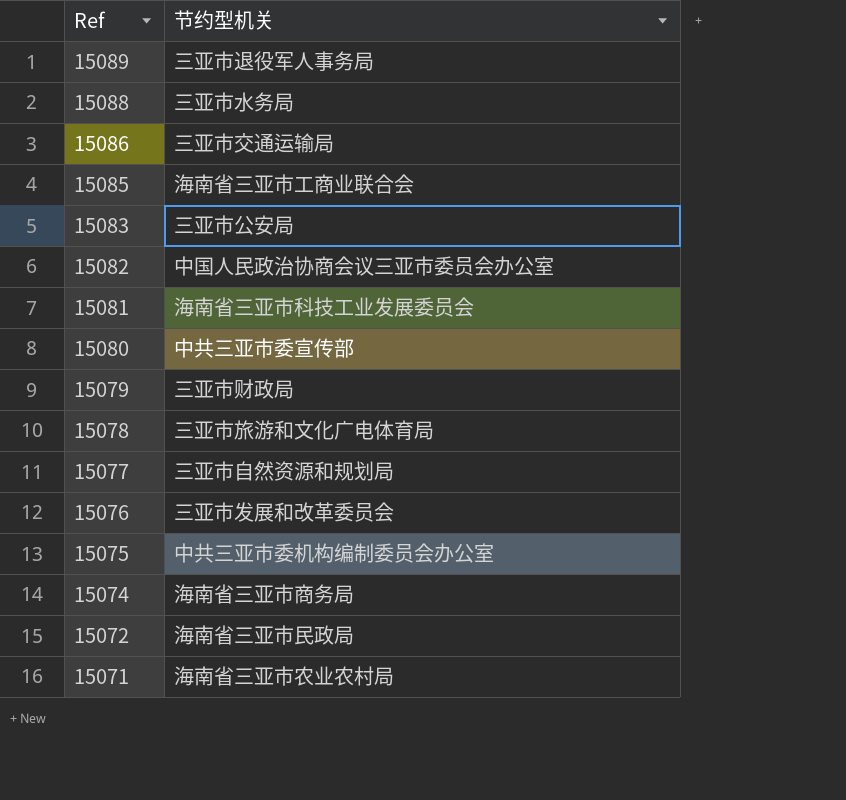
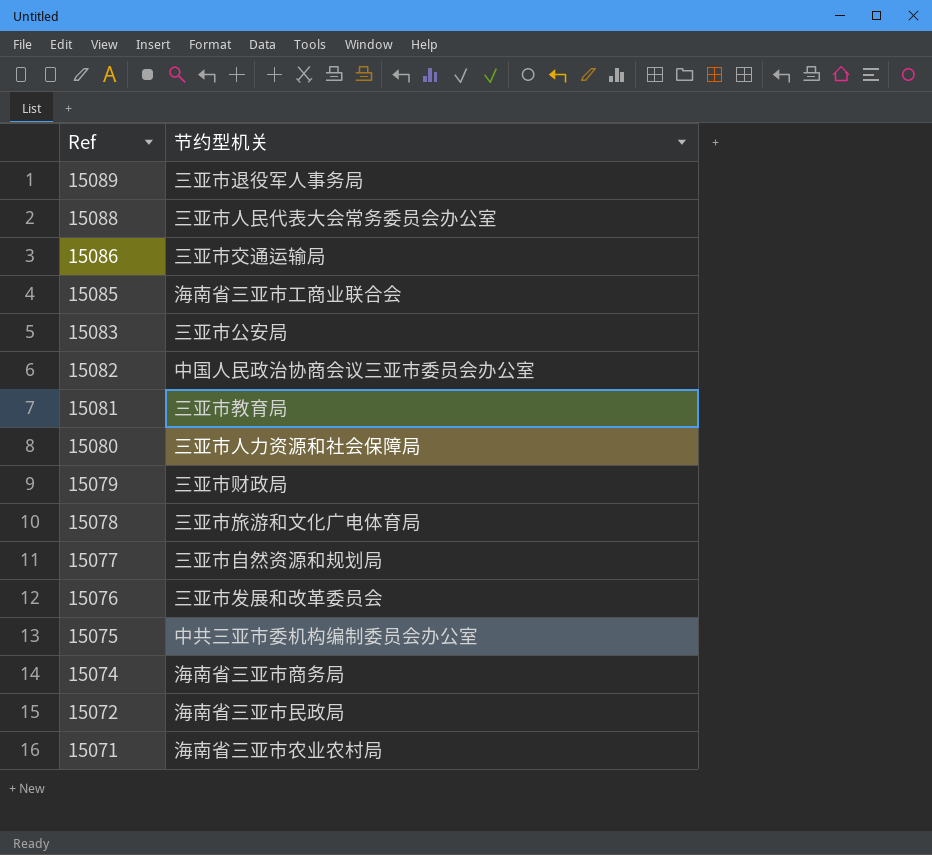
15088 | 节约型机关: 三亚市水务局 -> 三亚市人民代表大会常务委员会办公室
15081 | 节约型机关: 海南省三亚市科技工业发展委员会 -> 三亚市教育局
15080 | 节约型机关: 中共三亚市委宣传部 -> 三亚市人力资源和社会保障局

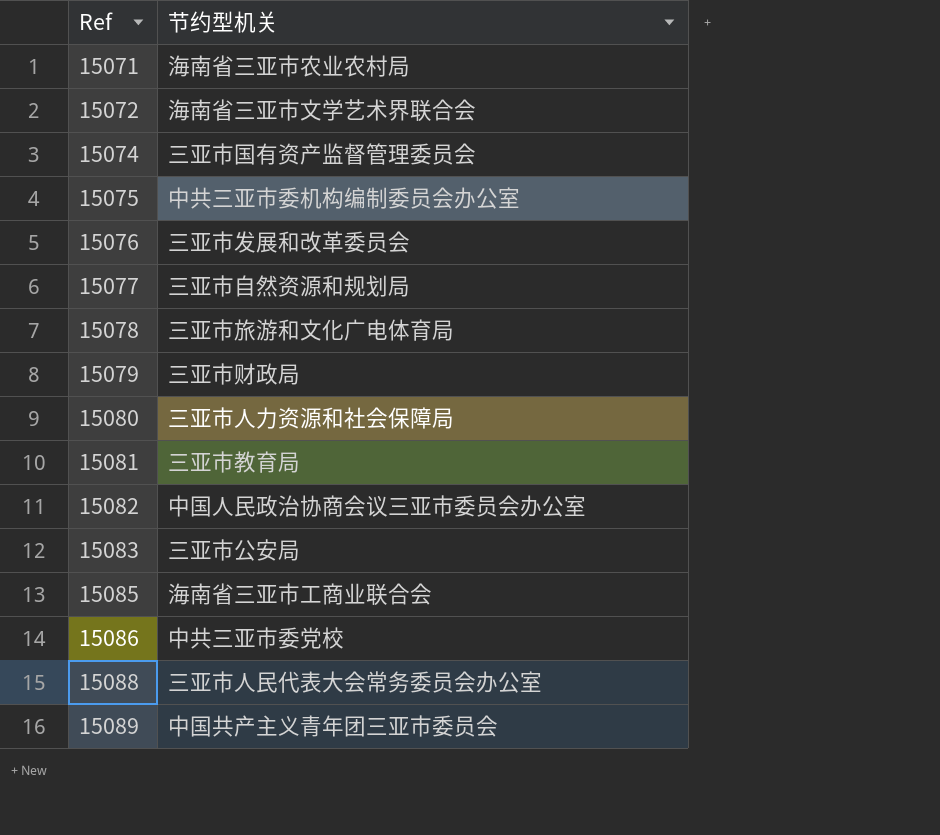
row order: Ref descending -> Ref ascending
15072 | 节约型机关: 海南省三亚市民政局 -> 海南省三亚市文学艺术界联合会
15074 | 节约型机关: 海南省三亚市商务局 -> 三亚市国有资产监督管理委员会
15086 | 节约型机关: 三亚市交通运输局 -> 中共三亚市委党校
15089 | 节约型机关: 三亚市退役军人事务局 -> 中国共产主义青年团三亚市委员会

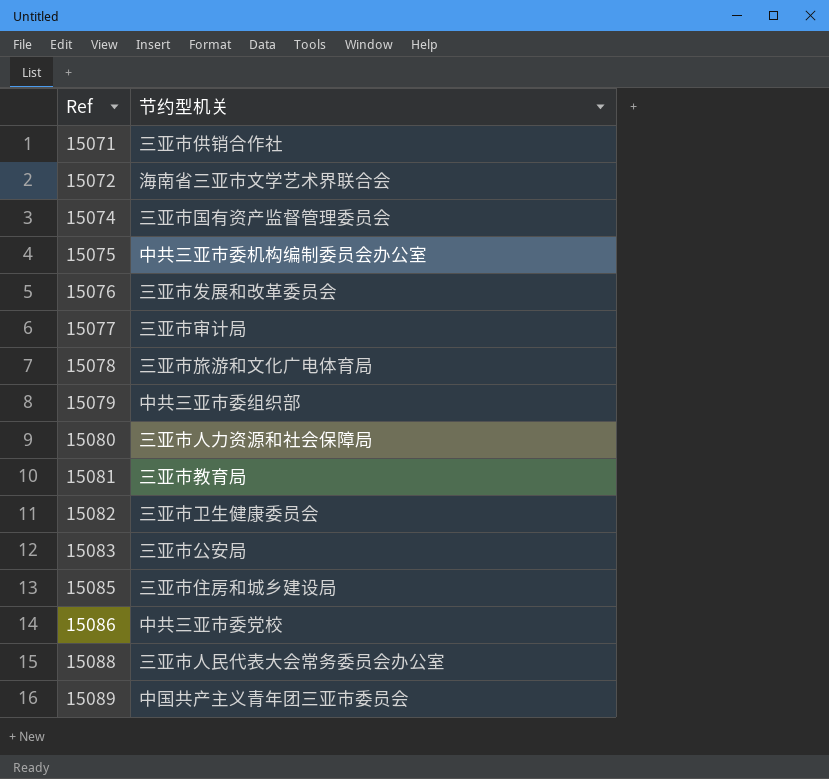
15071 | 节约型机关: 海南省三亚市农业农村局 -> 三亚市供销合作社
15077 | 节约型机关: 三亚市自然资源和规划局 -> 三亚市审计局
15079 | 节约型机关: 三亚市财政局 -> 中共三亚市委组织部
15082 | 节约型机关: 中国人民政治协商会议三亚市委员会办公室 -> 三亚市卫生健康委员会
15085 | 节约型机关: 海南省三亚市工商业联合会 -> 三亚市住房和城乡建设局

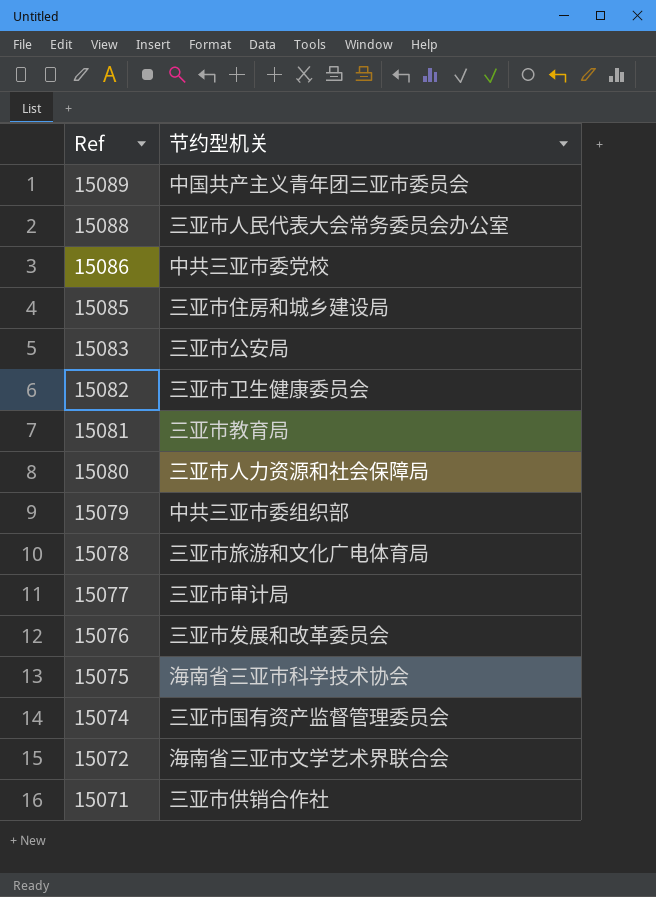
row order: Ref ascending -> Ref descending
15075 | 节约型机关: 中共三亚市委机构编制委员会办公室 -> 海南省三亚市科学技术协会

